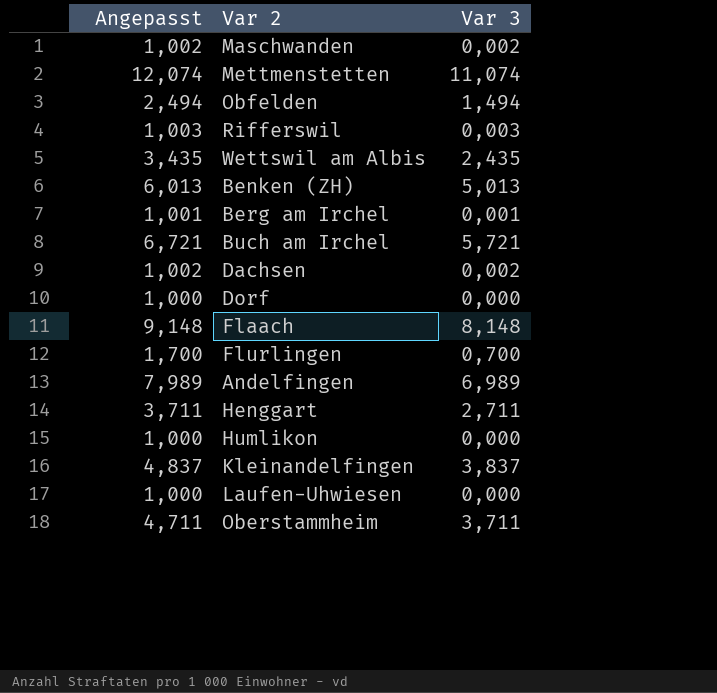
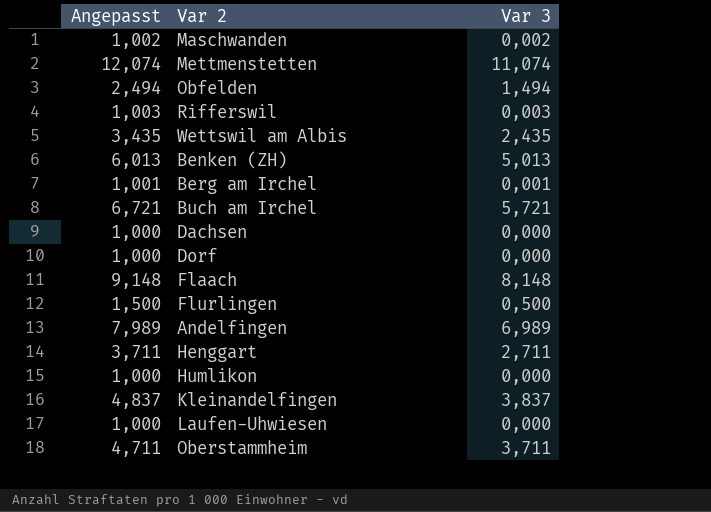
Dachsen | Angepasst: 1,002 -> 1,000
Dachsen | Var 3: 0,002 -> 0,000
Flurlingen | Angepasst: 1,700 -> 1,500
Flurlingen | Var 3: 0,700 -> 0,500

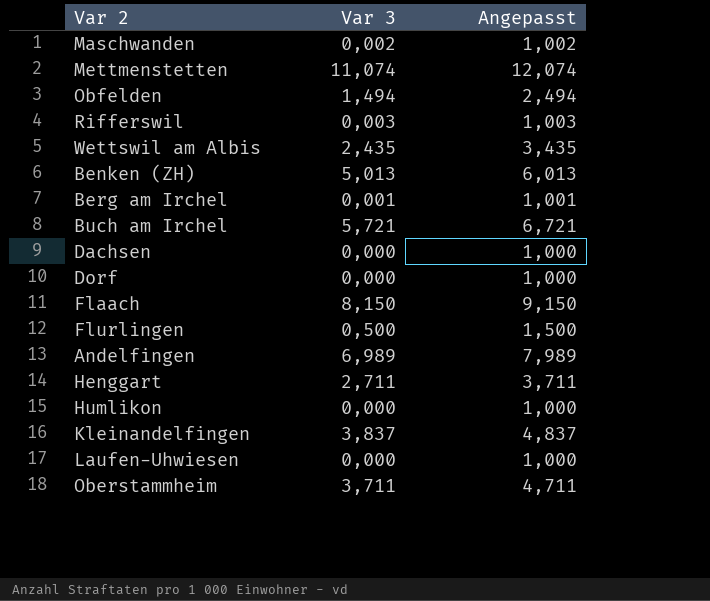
column Angepasst | position: 1 -> 3
Flaach | Var 3: 8,148 -> 8,150
Flaach | Angepasst: 9,148 -> 9,150

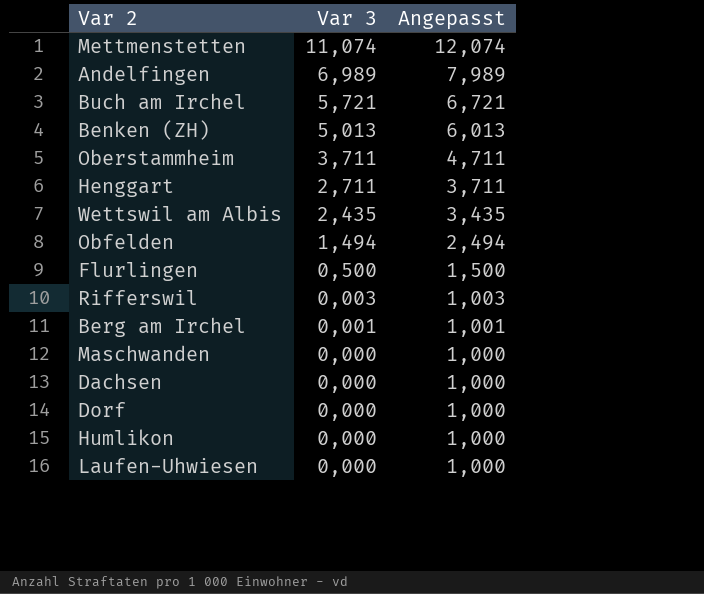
row order: none -> Var 3 descending
row Flaach: 8,150 | 9,150 -> none
row Kleinandelfingen: 3,837 | 4,837 -> none
Maschwanden | Var 3: 0,002 -> 0,000
Maschwanden | Angepasst: 1,002 -> 1,000

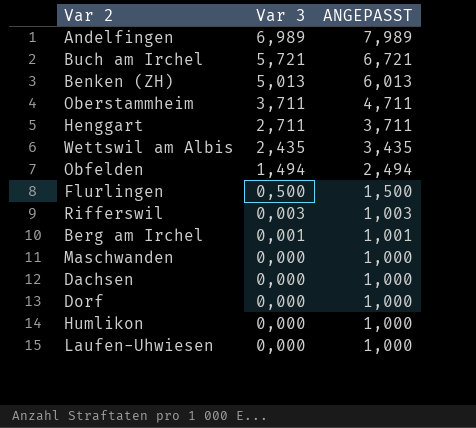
column name: Angepasst -> ANGEPASST
row Mettmenstetten: 11,074 | 12,074 -> none

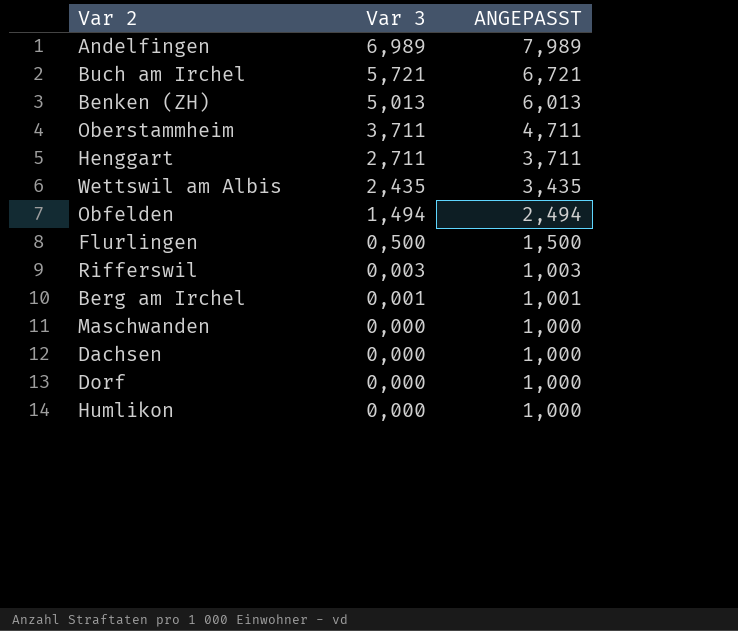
row Laufen-Uhwiesen: 0,000 | 1,000 -> none

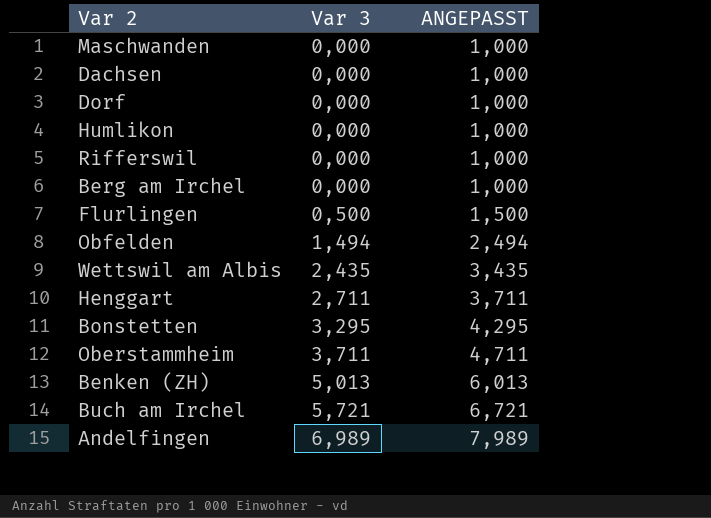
row order: Var 3 descending -> Var 3 ascending
Rifferswil | Var 3: 0,003 -> 0,000
Rifferswil | ANGEPASST: 1,003 -> 1,000
Berg am Irchel | Var 3: 0,001 -> 0,000
Berg am Irchel | ANGEPASST: 1,001 -> 1,000
row Bonstetten: none -> 3,295 | 4,295

